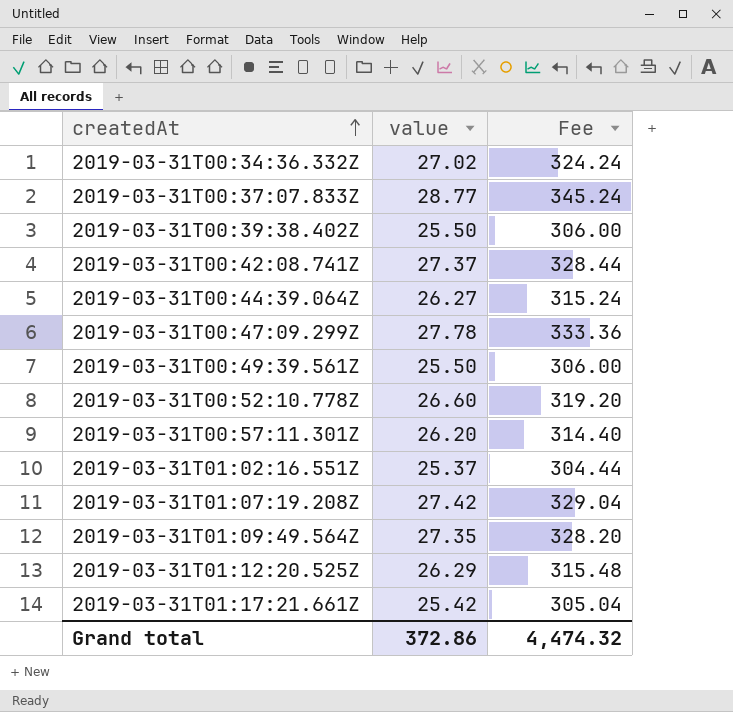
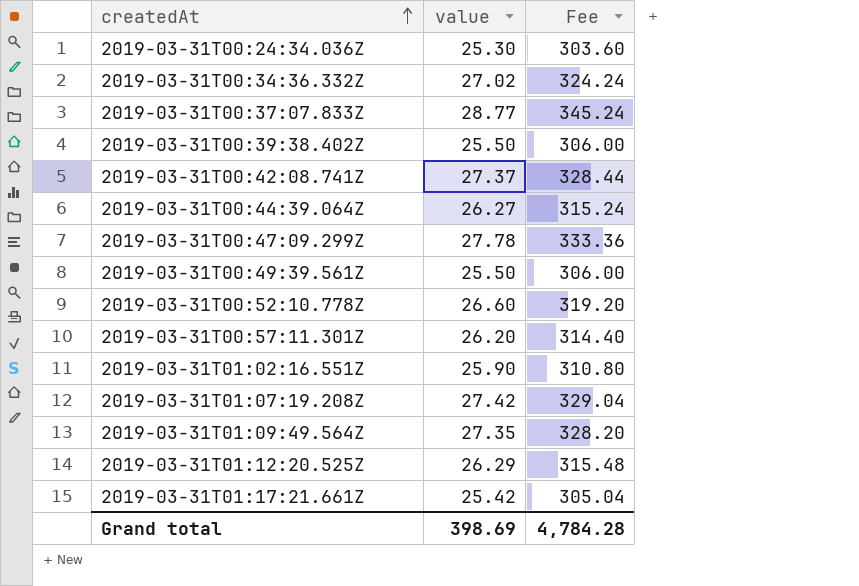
row 2019-03-31T00:24:34.036Z: none -> 25.30 | 303.60
2019-03-31T01:02:16.551Z | value: 25.37 -> 25.90
2019-03-31T01:02:16.551Z | Fee: 304.44 -> 310.80
Grand total | value: 372.86 -> 398.69
Grand total | Fee: 4,474.32 -> 4,784.28

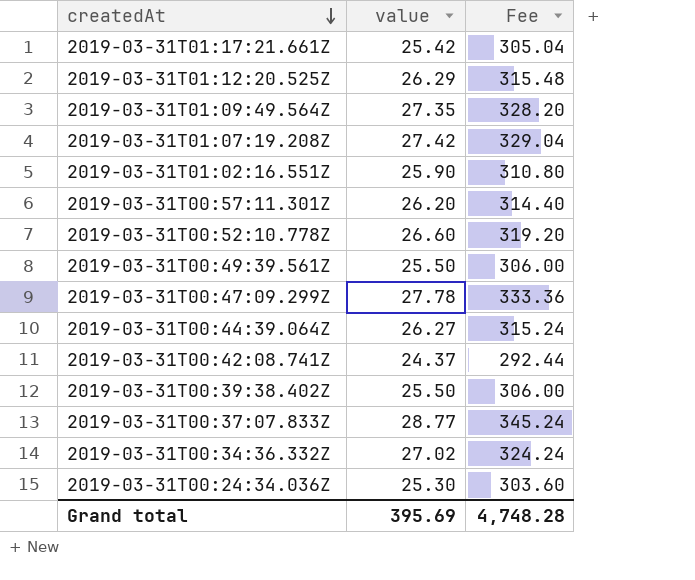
row order: createdAt ascending -> createdAt descending
2019-03-31T00:42:08.741Z | value: 27.37 -> 24.37
2019-03-31T00:42:08.741Z | Fee: 328.44 -> 292.44
Grand total | value: 398.69 -> 395.69
Grand total | Fee: 4,784.28 -> 4,748.28

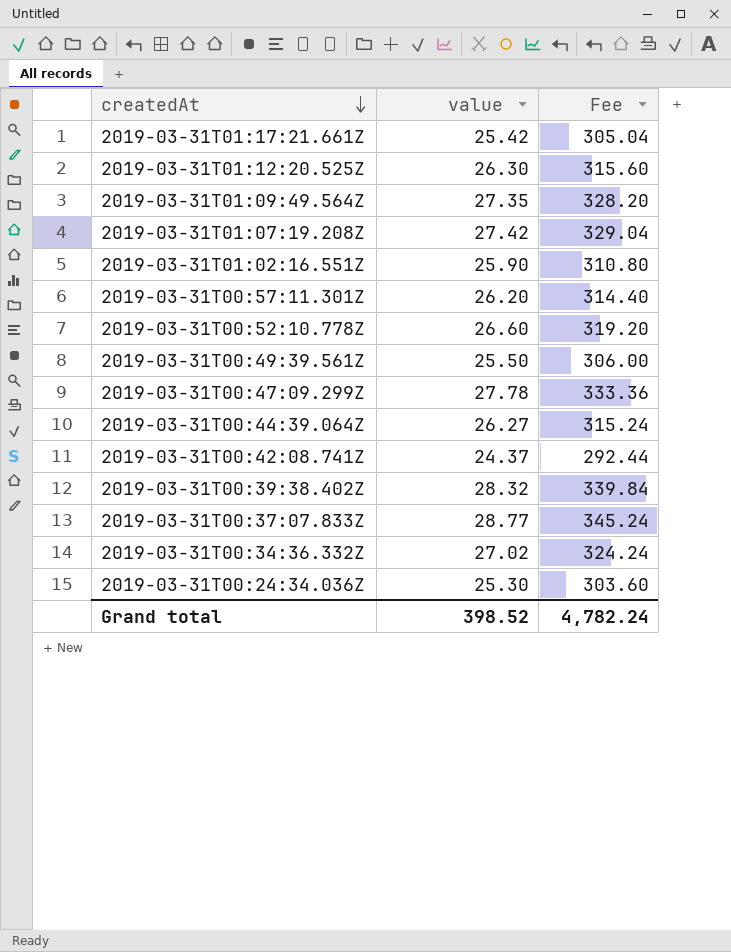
2019-03-31T01:12:20.525Z | value: 26.29 -> 26.30
2019-03-31T01:12:20.525Z | Fee: 315.48 -> 315.60
2019-03-31T00:39:38.402Z | value: 25.50 -> 28.32
2019-03-31T00:39:38.402Z | Fee: 306.00 -> 339.84
Grand total | value: 395.69 -> 398.52
Grand total | Fee: 4,748.28 -> 4,782.24

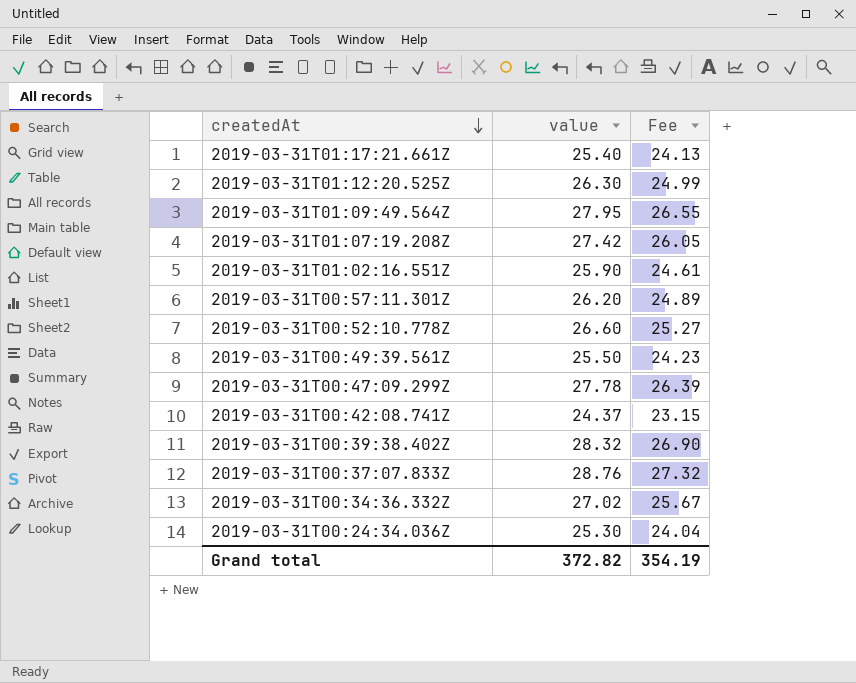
column Fee | formula: [value] * 12 -> [value] * 0.95
row 2019-03-31T00:44:39.064Z: 26.27 | 315.24 -> none
2019-03-31T01:17:21.661Z | value: 25.42 -> 25.40
2019-03-31T01:09:49.564Z | value: 27.35 -> 27.95
2019-03-31T00:37:07.833Z | value: 28.77 -> 28.76
Grand total | value: 398.52 -> 372.82
Grand total | Fee: 4,782.24 -> 354.19

